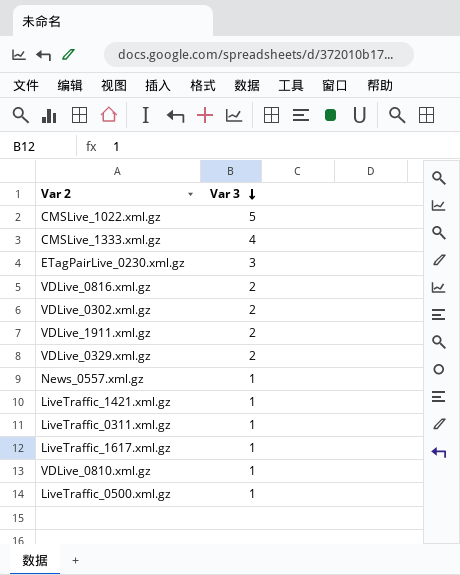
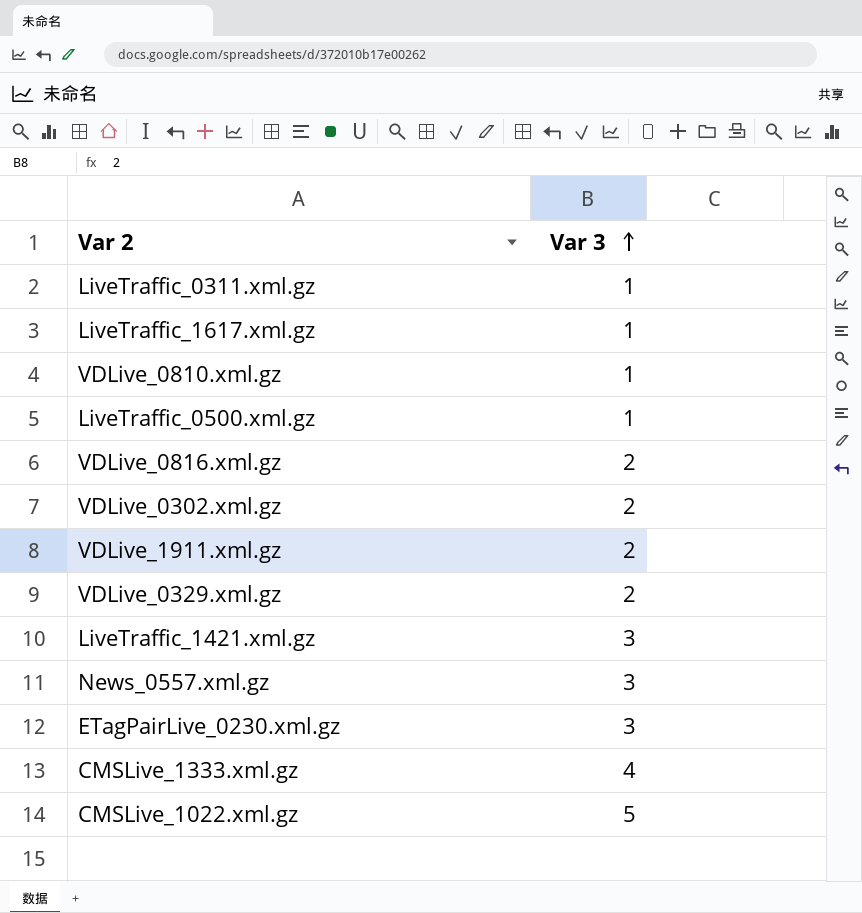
row order: Var 3 descending -> Var 3 ascending
LiveTraffic_1421.xml.gz | Var 3: 1 -> 3
News_0557.xml.gz | Var 3: 1 -> 3

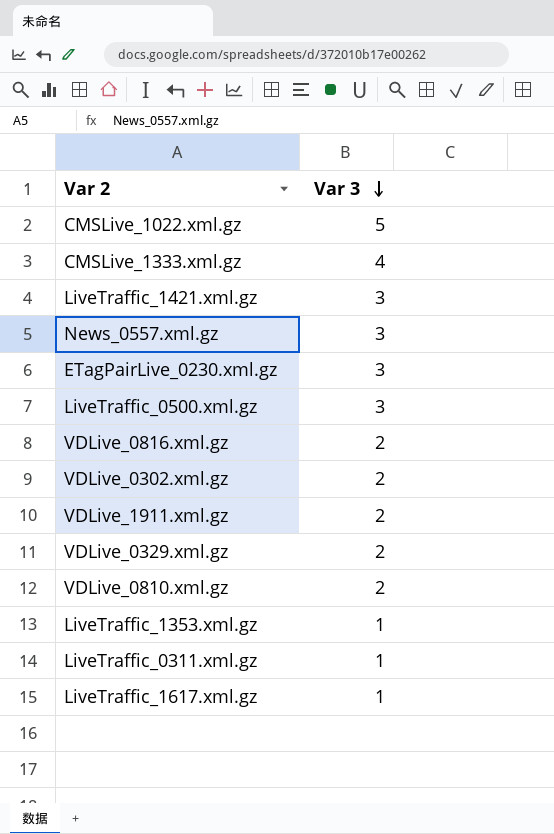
row order: Var 3 ascending -> Var 3 descending
LiveTraffic_0500.xml.gz | Var 3: 1 -> 3
VDLive_0810.xml.gz | Var 3: 1 -> 2
row LiveTraffic_1353.xml.gz: none -> 1

